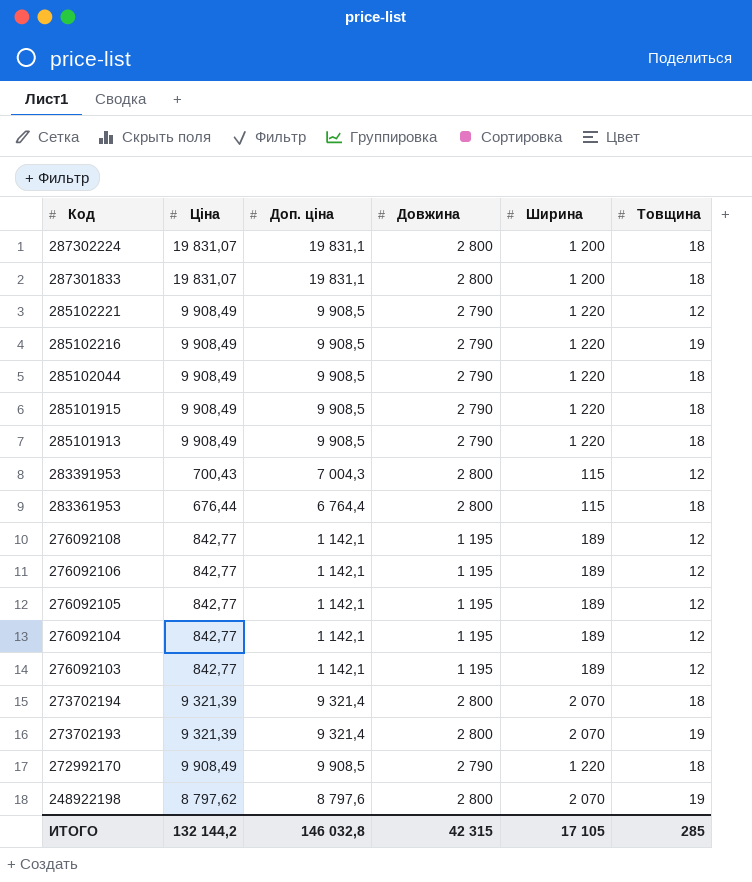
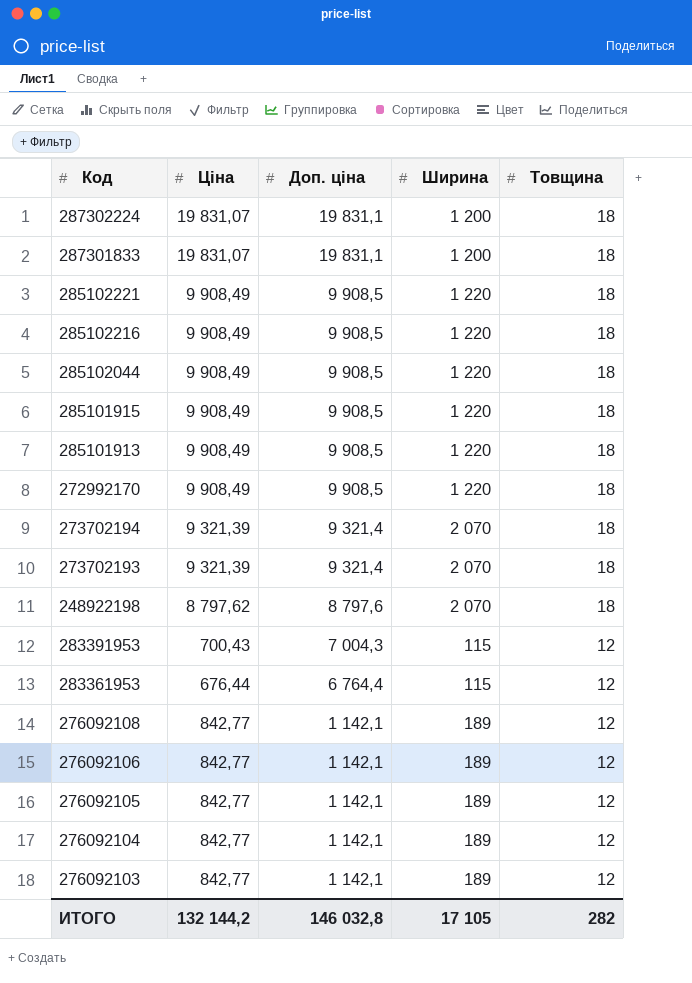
row order: Код descending -> Доп. ціна descending
column Довжина | position: 4 -> none
285102221 | Товщина: 12 -> 18
285102216 | Товщина: 19 -> 18
273702193 | Товщина: 19 -> 18
248922198 | Товщина: 19 -> 18
283361953 | Товщина: 18 -> 12
ИТОГО | Товщина: 285 -> 282

